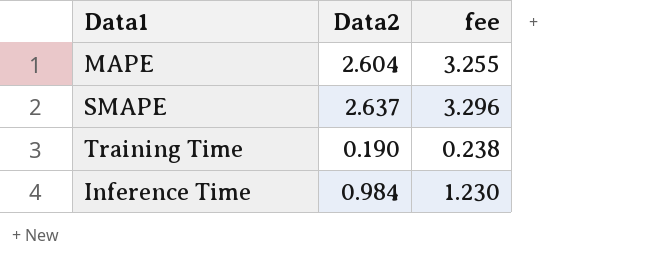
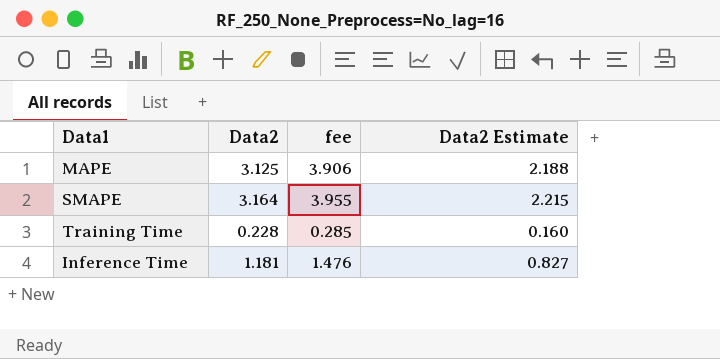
column Data2 Estimate | formula: none -> [Data2] * 0.7
MAPE | Data2: 2.604 -> 3.125
MAPE | fee: 3.255 -> 3.906
SMAPE | Data2: 2.637 -> 3.164
SMAPE | fee: 3.296 -> 3.955
Training Time | Data2: 0.190 -> 0.228
Training Time | fee: 0.238 -> 0.285
Inference Time | Data2: 0.984 -> 1.181
Inference Time | fee: 1.230 -> 1.476

